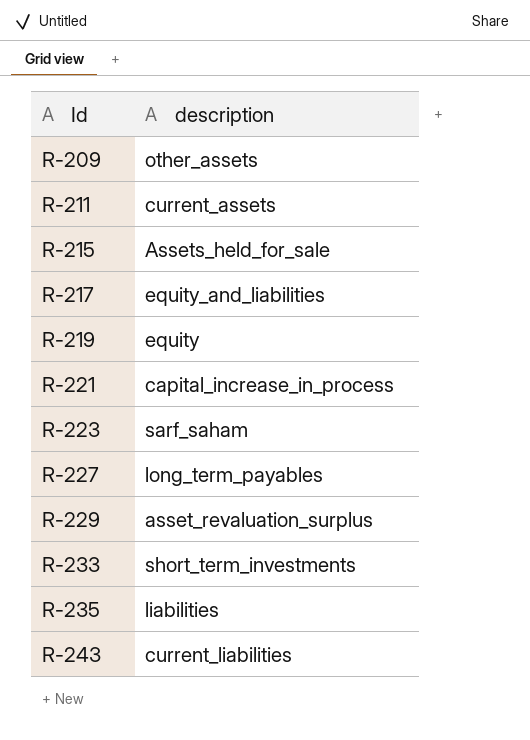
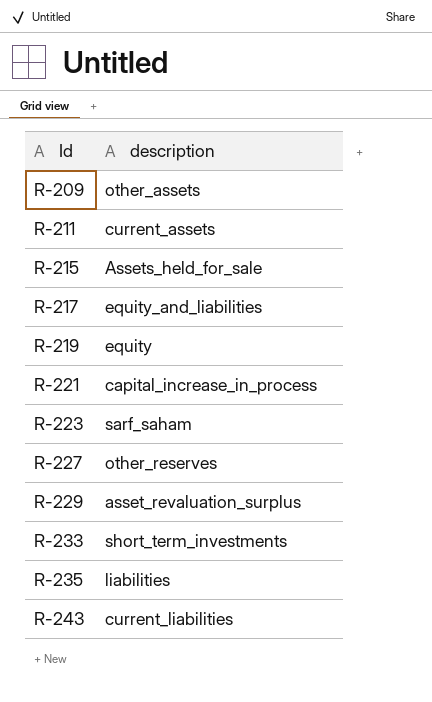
R-227 | description: long_term_payables -> other_reserves

